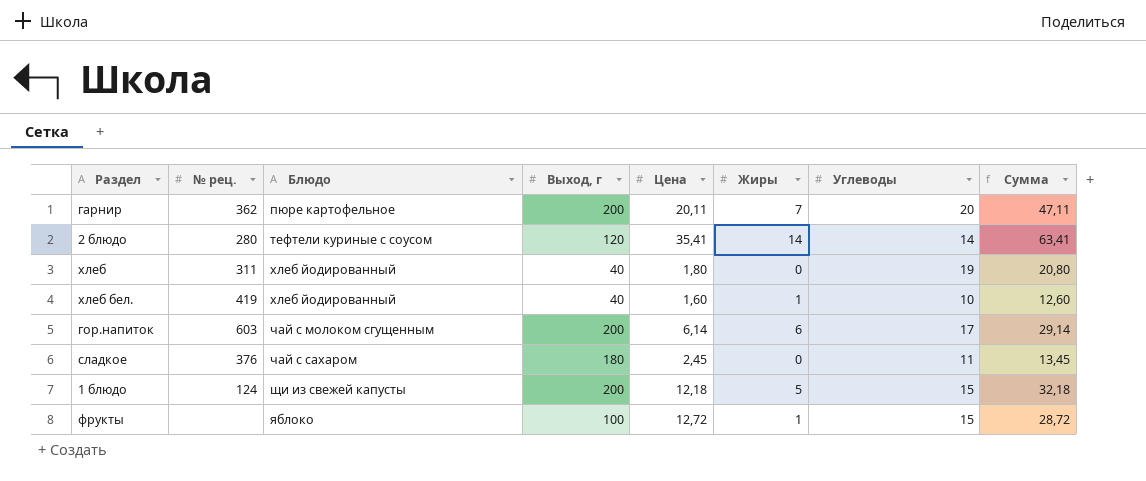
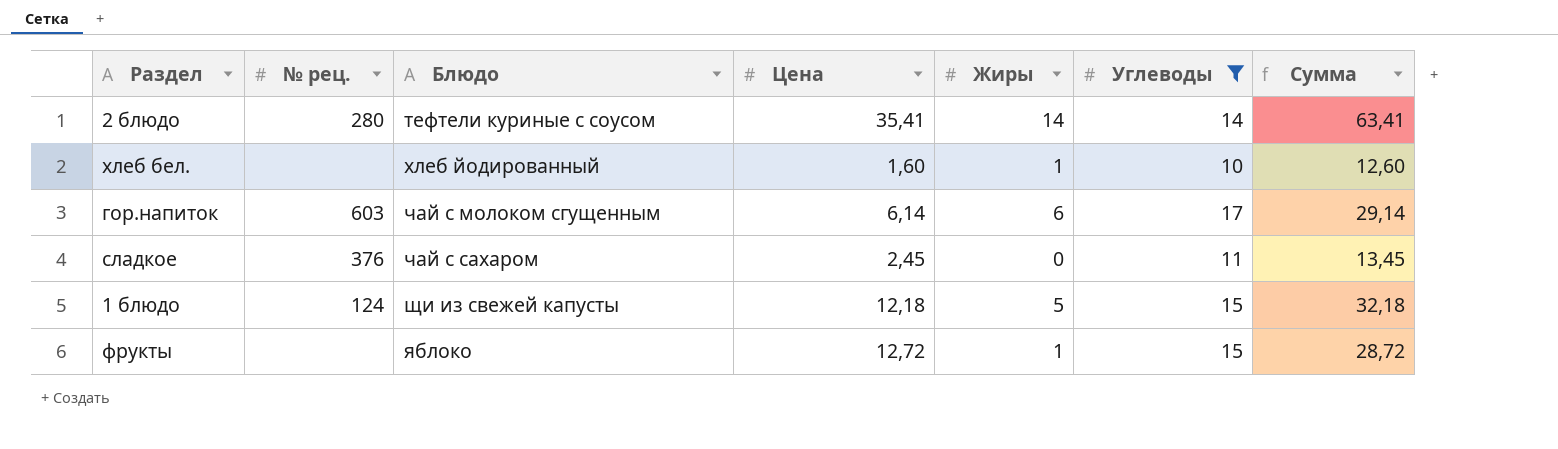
filter: none -> Углеводы <= 17
column Выход, г | position: 4 -> none
хлеб бел. | № рец.: 419 -> none

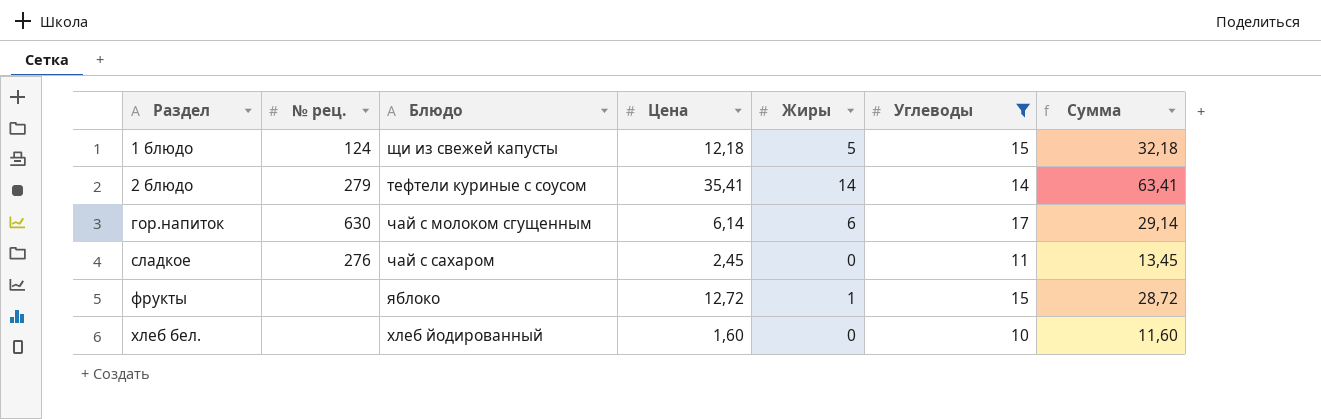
row order: Блюдо ascending -> Раздел ascending
2 блюдо | № рец.: 280 -> 279
гор.напиток | № рец.: 603 -> 630
сладкое | № рец.: 376 -> 276
хлеб бел. | Жиры: 1 -> 0
хлеб бел. | Сумма: 12,60 -> 11,60

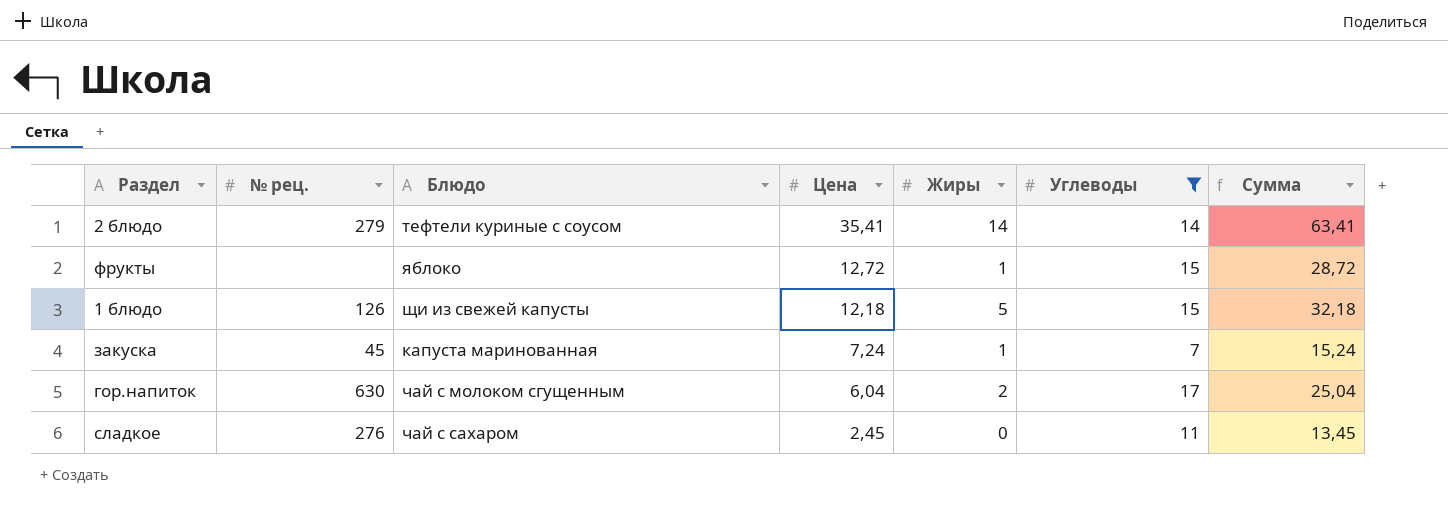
row order: Раздел ascending -> Цена descending
row хлеб бел.: none | хлеб йодированный | 1,60 | 0 | 10 | 11,60 -> none
1 блюдо | № рец.: 124 -> 126
row закуска: none -> 45 | капуста маринованная | 7,24 | 1 | 7 | 15,24
гор.напиток | Цена: 6,14 -> 6,04
гор.напиток | Жиры: 6 -> 2
гор.напиток | Сумма: 29,14 -> 25,04

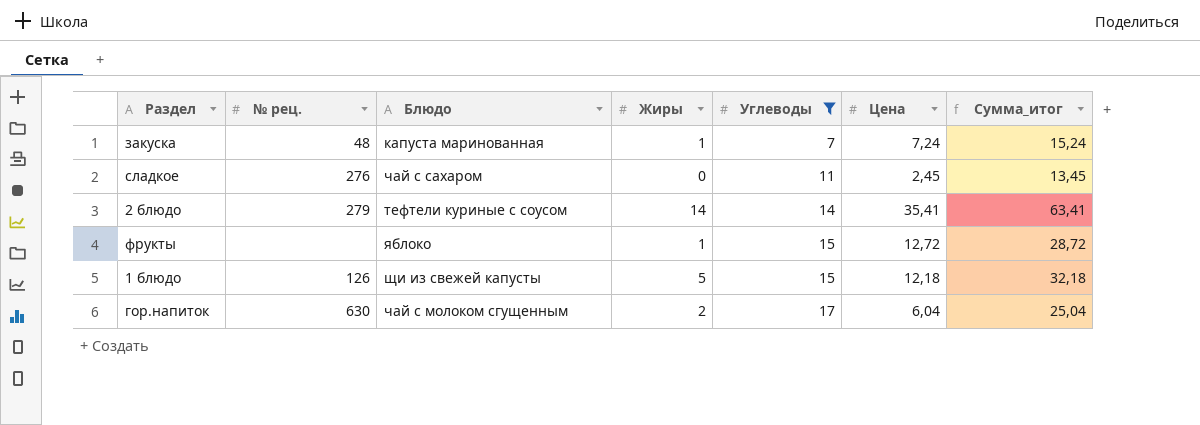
row order: Цена descending -> Углеводы ascending
column Цена | position: 4 -> 6
column name: Сумма -> Сумма_итог
закуска | № рец.: 45 -> 48

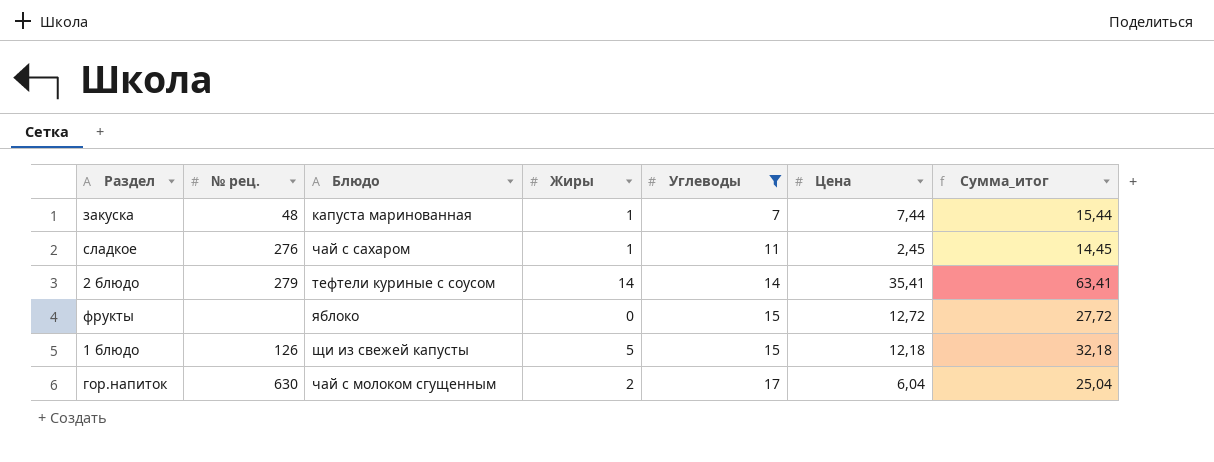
закуска | Цена: 7,24 -> 7,44
закуска | Сумма_итог: 15,24 -> 15,44
сладкое | Жиры: 0 -> 1
сладкое | Сумма_итог: 13,45 -> 14,45
фрукты | Жиры: 1 -> 0
фрукты | Сумма_итог: 28,72 -> 27,72

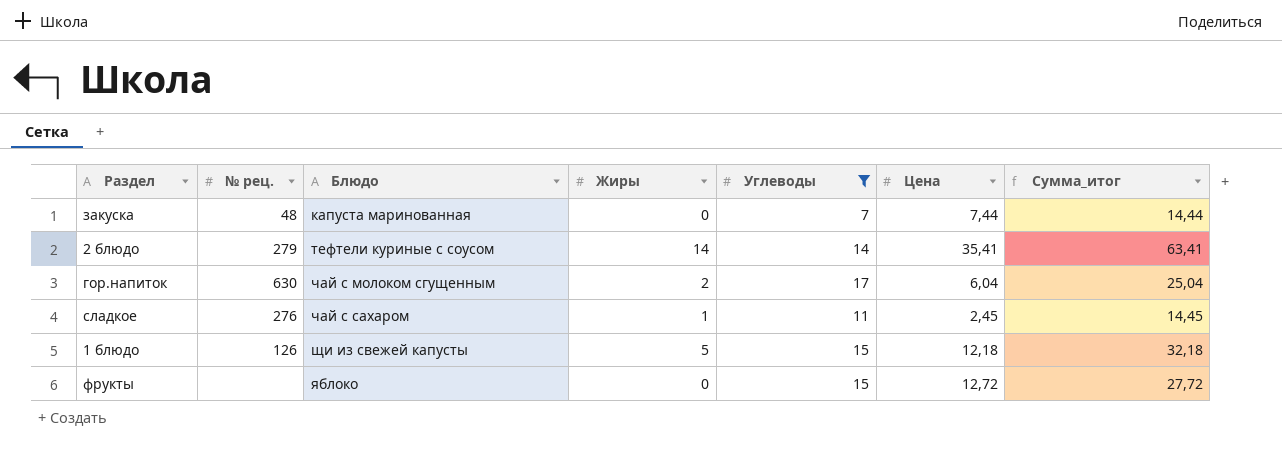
row order: Углеводы ascending -> Блюдо ascending
закуска | Жиры: 1 -> 0
закуска | Сумма_итог: 15,44 -> 14,44

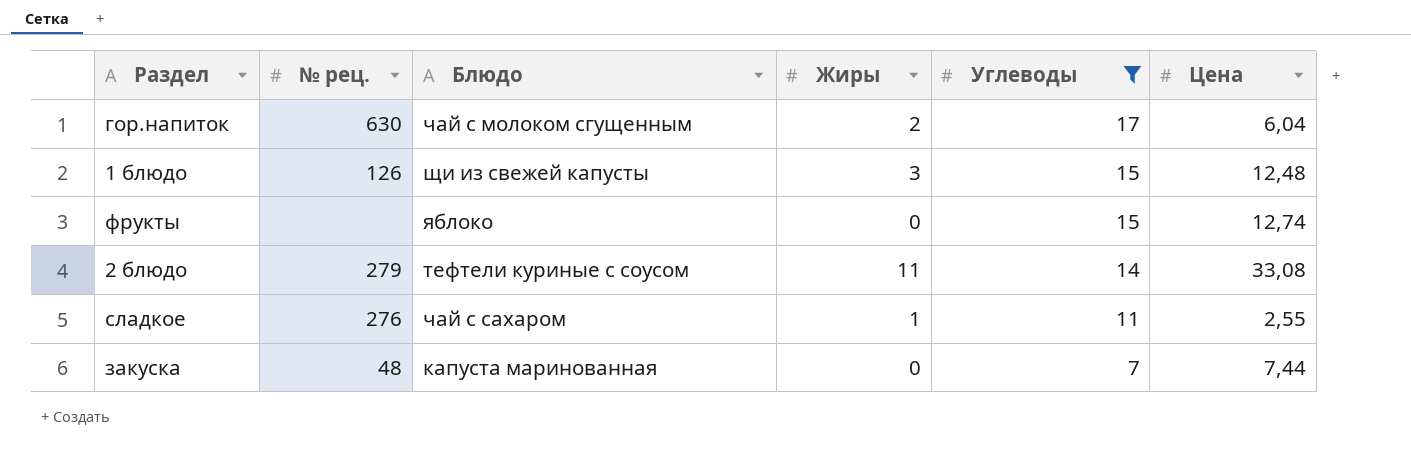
row order: Блюдо ascending -> Углеводы descending
column Сумма_итог | formula: [Жиры] + [Углеводы] + [Цена] -> none
1 блюдо | Жиры: 5 -> 3
1 блюдо | Цена: 12,18 -> 12,48
фрукты | Цена: 12,72 -> 12,74
2 блюдо | Жиры: 14 -> 11
2 блюдо | Цена: 35,41 -> 33,08
сладкое | Цена: 2,45 -> 2,55

